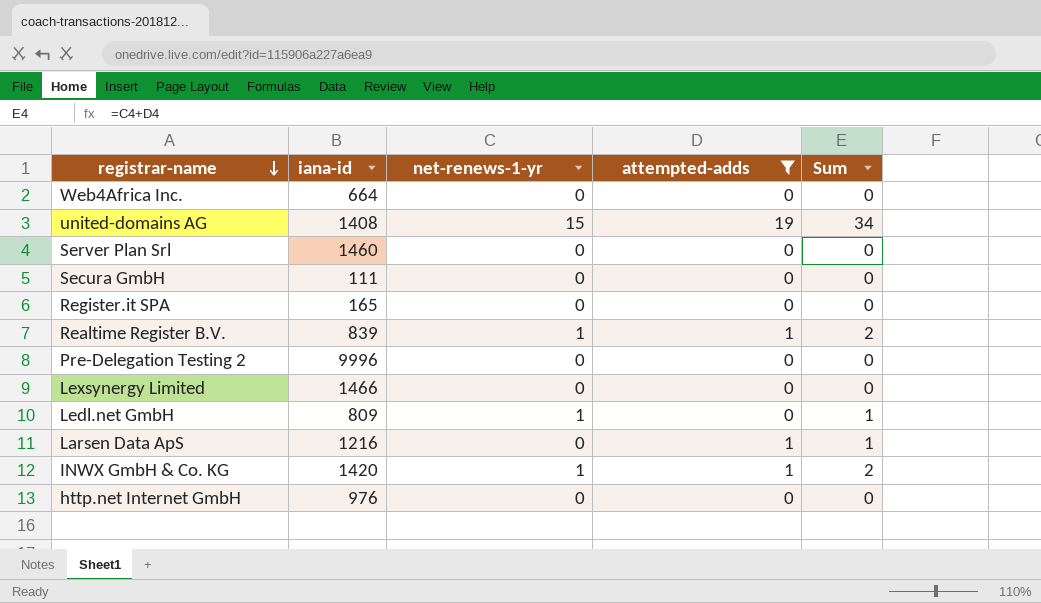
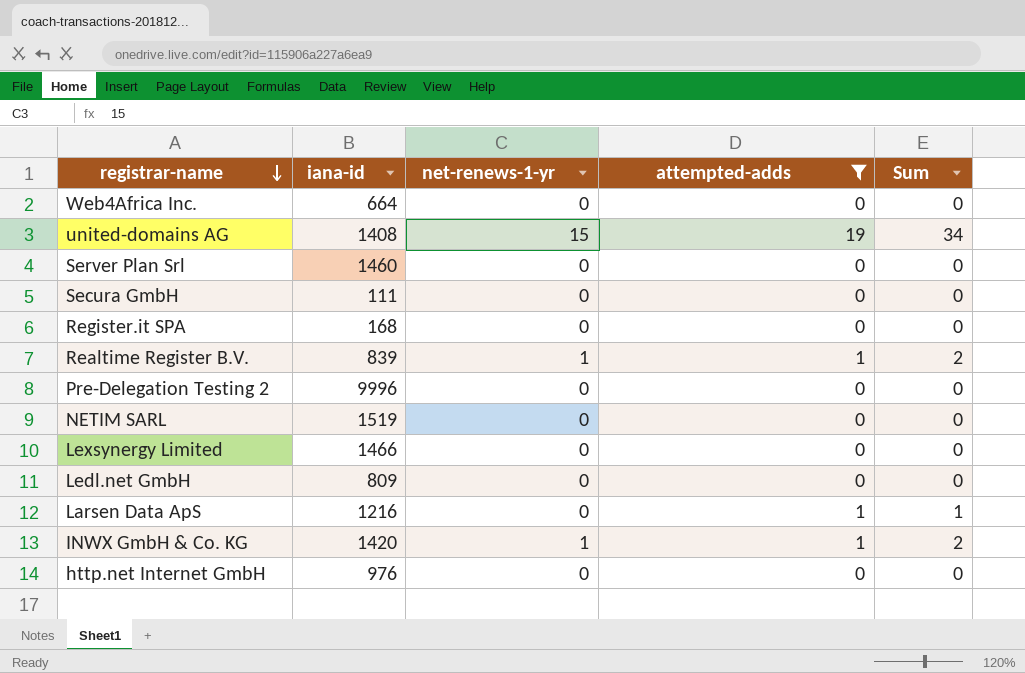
Register.it SPA | iana-id: 165 -> 168
row NETIM SARL: none -> 1519 | 0 | 0 | 0
Ledl.net GmbH | net-renews-1-yr: 1 -> 0
Ledl.net GmbH | Sum: 1 -> 0

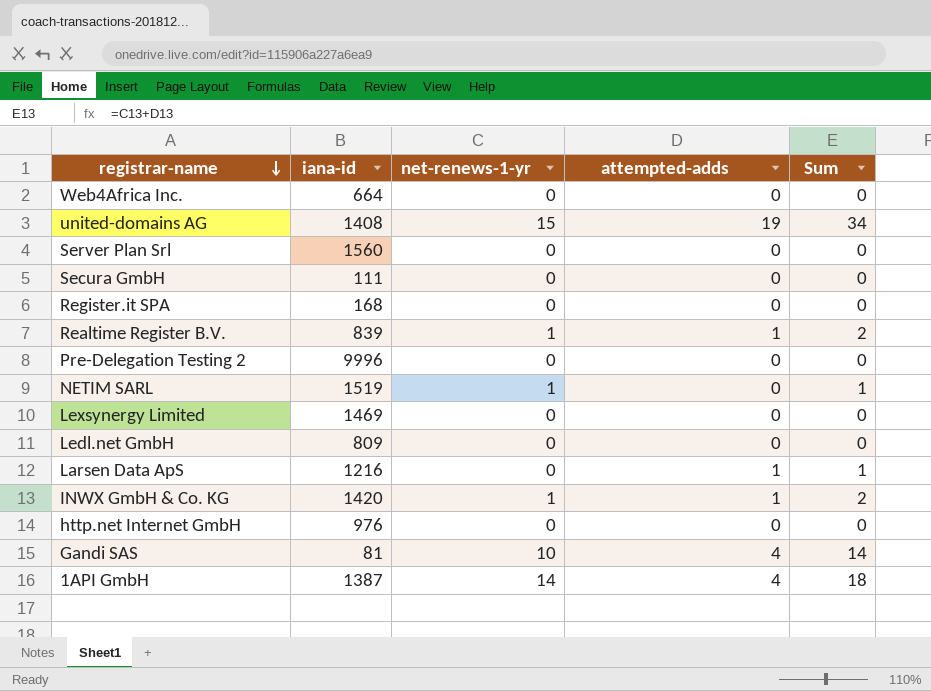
filter: attempted-adds != 4 -> none
Server Plan Srl | iana-id: 1460 -> 1560
NETIM SARL | net-renews-1-yr: 0 -> 1
NETIM SARL | Sum: 0 -> 1
Lexsynergy Limited | iana-id: 1466 -> 1469

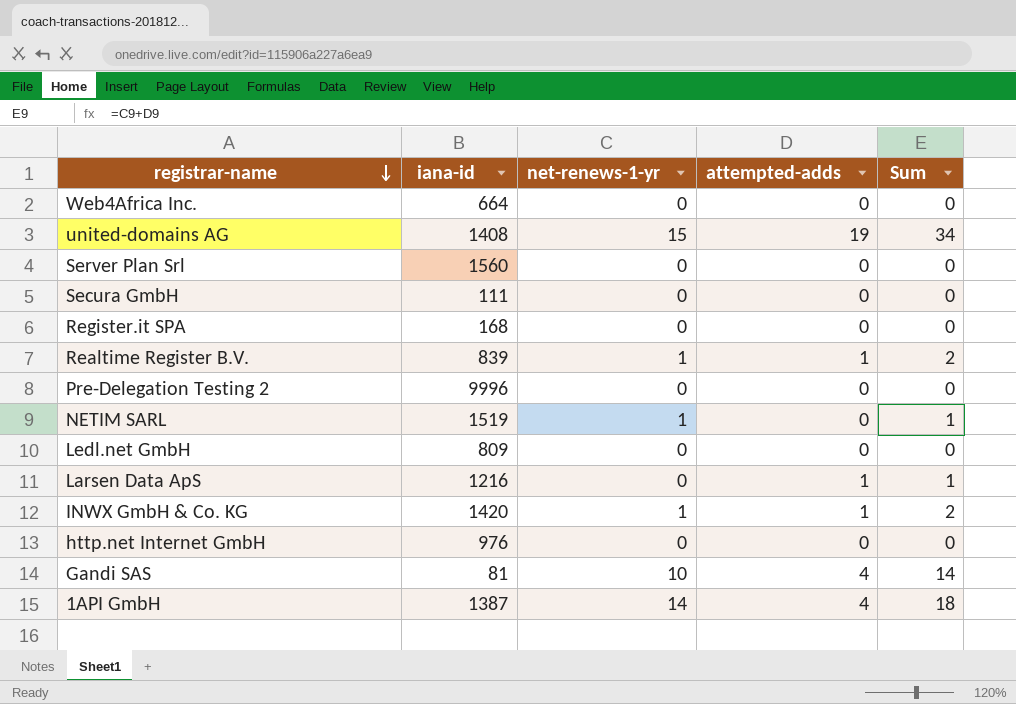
row Lexsynergy Limited: 1469 | 0 | 0 | 0 -> none

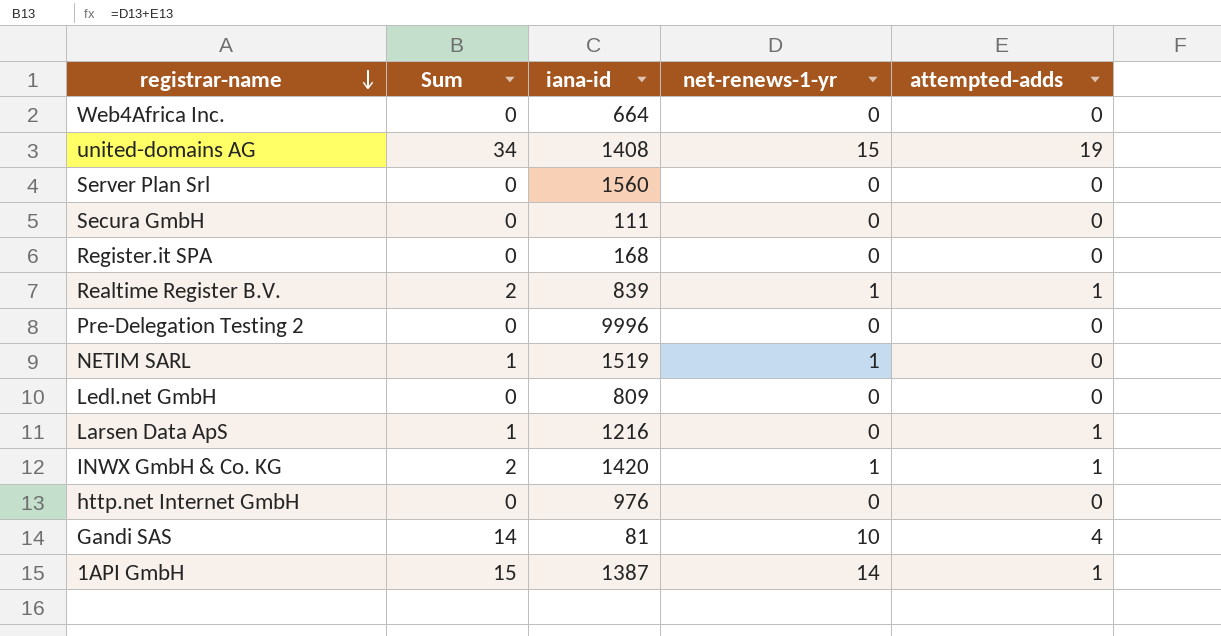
column Sum | position: 5 -> 2
1API GmbH | Sum: 18 -> 15
1API GmbH | attempted-adds: 4 -> 1

